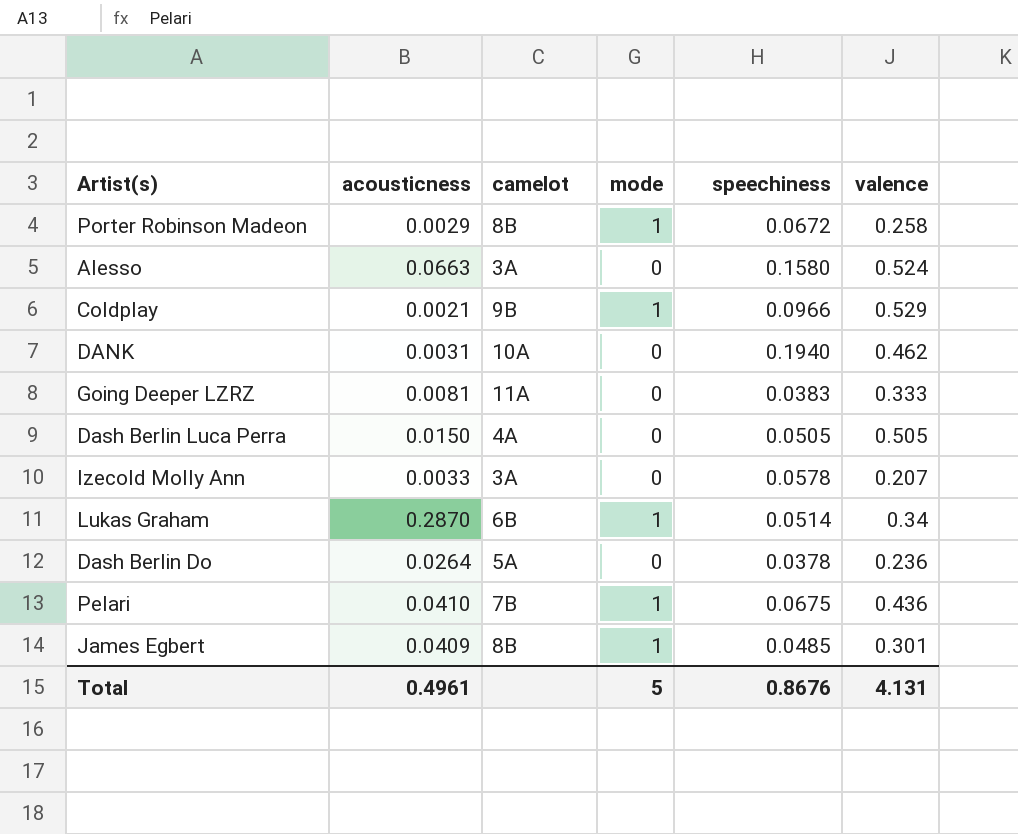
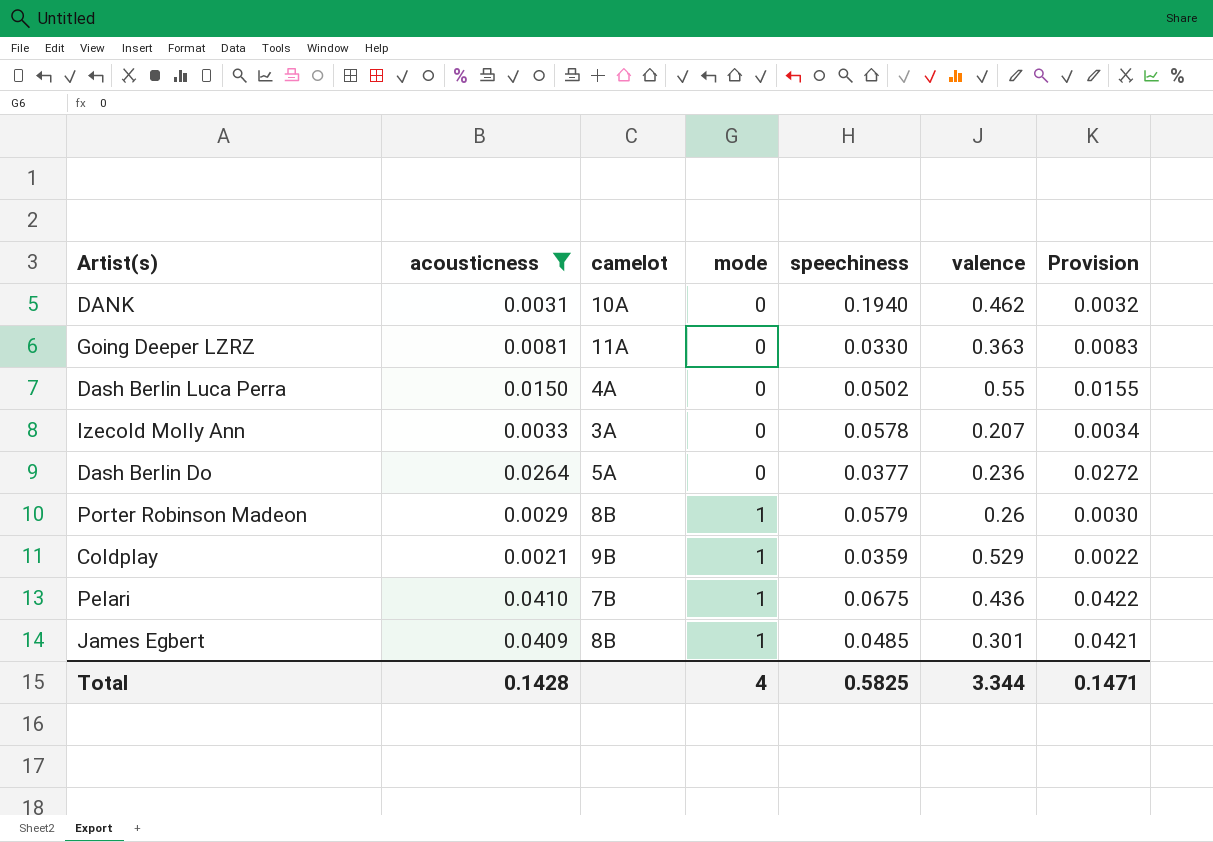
filter: none -> acousticness <= 0.0410
row order: none -> mode ascending
column Provision | formula: none -> [acousticness] * 1.03
Going Deeper LZRZ | speechiness: 0.0383 -> 0.0330
Going Deeper LZRZ | valence: 0.333 -> 0.363
Dash Berlin Luca Perra | speechiness: 0.0505 -> 0.0502
Dash Berlin Luca Perra | valence: 0.505 -> 0.55
Dash Berlin Do | speechiness: 0.0378 -> 0.0377
Porter Robinson Madeon | speechiness: 0.0672 -> 0.0579
Porter Robinson Madeon | valence: 0.258 -> 0.26
Coldplay | speechiness: 0.0966 -> 0.0359
Total | acousticness: 0.4961 -> 0.1428
Total | mode: 5 -> 4
Total | speechiness: 0.8676 -> 0.5825
Total | valence: 4.131 -> 3.344

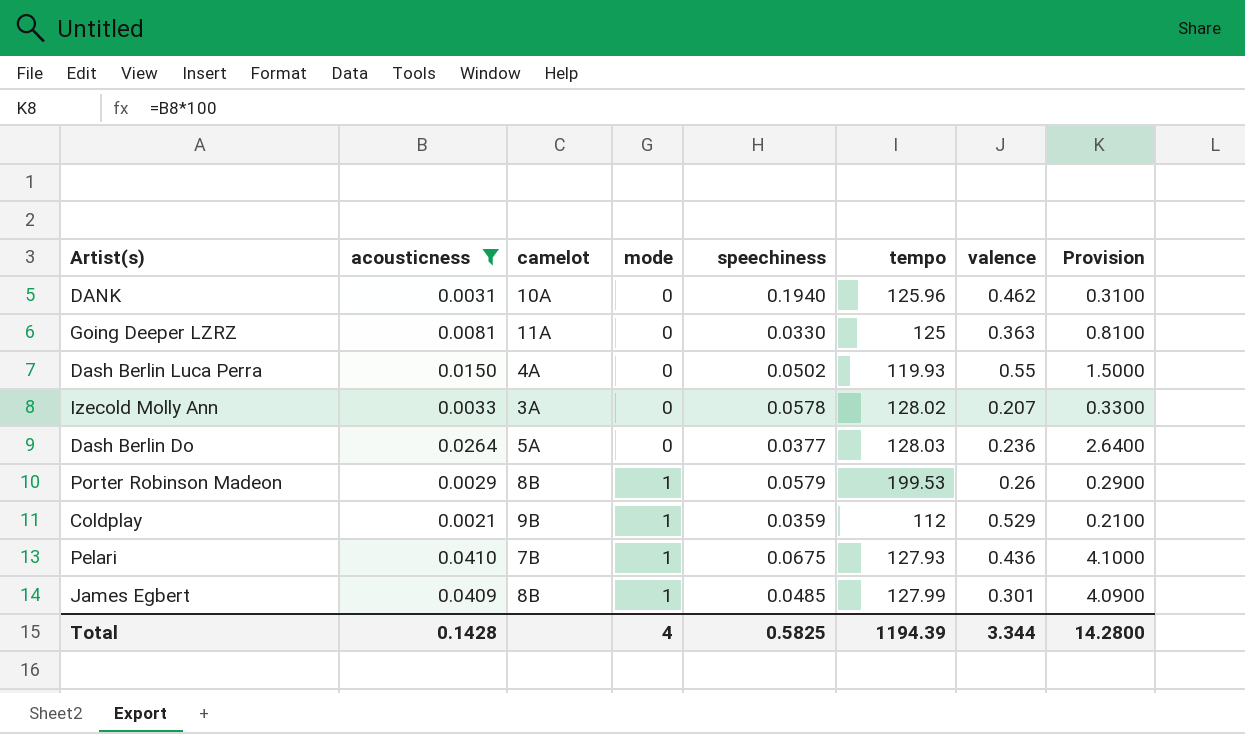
column tempo | position: none -> 6
column Provision | formula: [acousticness] * 1.03 -> [acousticness] * 100
Total | Provision: 0.1471 -> 14.2800

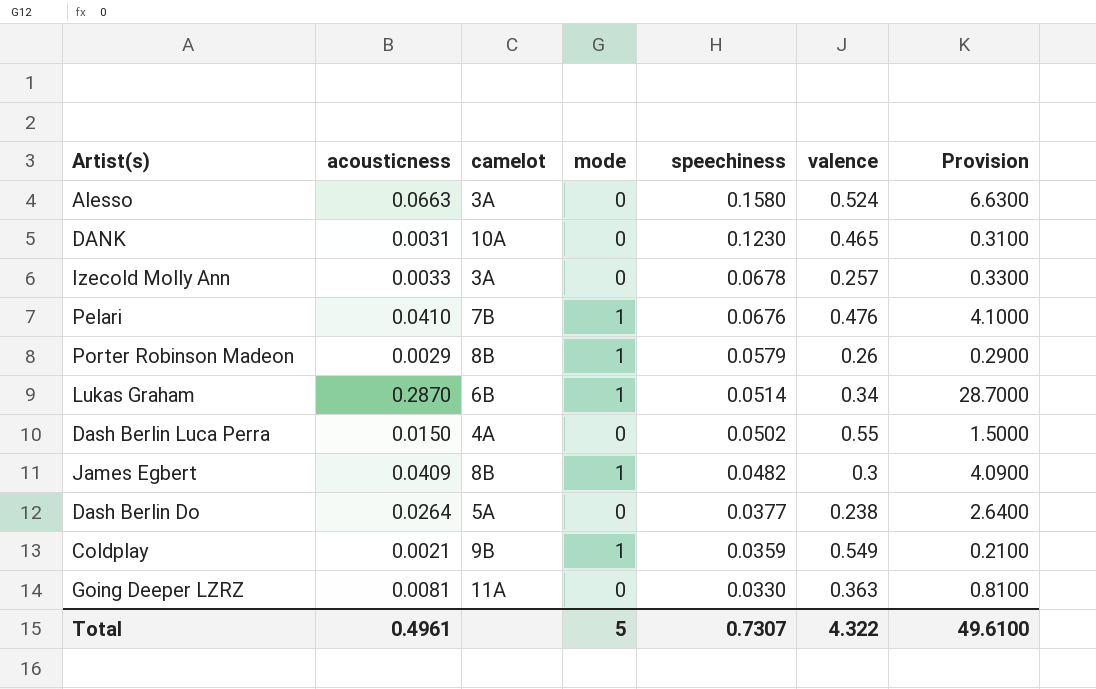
filter: acousticness <= 0.0410 -> none
row order: mode ascending -> speechiness descending
column tempo | position: 6 -> none
DANK | speechiness: 0.1940 -> 0.1230
DANK | valence: 0.462 -> 0.465
Izecold Molly Ann | speechiness: 0.0578 -> 0.0678
Izecold Molly Ann | valence: 0.207 -> 0.257
Pelari | speechiness: 0.0675 -> 0.0676
Pelari | valence: 0.436 -> 0.476
James Egbert | speechiness: 0.0485 -> 0.0482
James Egbert | valence: 0.301 -> 0.3
Dash Berlin Do | valence: 0.236 -> 0.238
Coldplay | valence: 0.529 -> 0.549
Total | acousticness: 0.1428 -> 0.4961
Total | mode: 4 -> 5
Total | speechiness: 0.5825 -> 0.7307
Total | valence: 3.344 -> 4.322
Total | Provision: 14.2800 -> 49.6100

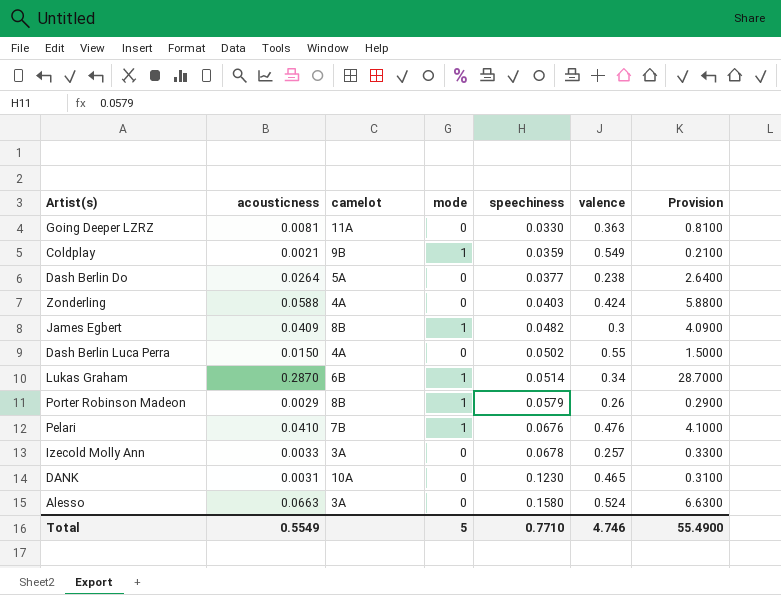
row order: speechiness descending -> speechiness ascending
row Zonderling: none -> 0.0588 | 4A | 0 | 0.0403 | 0.424 | 5.8800
Total | acousticness: 0.4961 -> 0.5549
Total | speechiness: 0.7307 -> 0.7710
Total | valence: 4.322 -> 4.746
Total | Provision: 49.6100 -> 55.4900

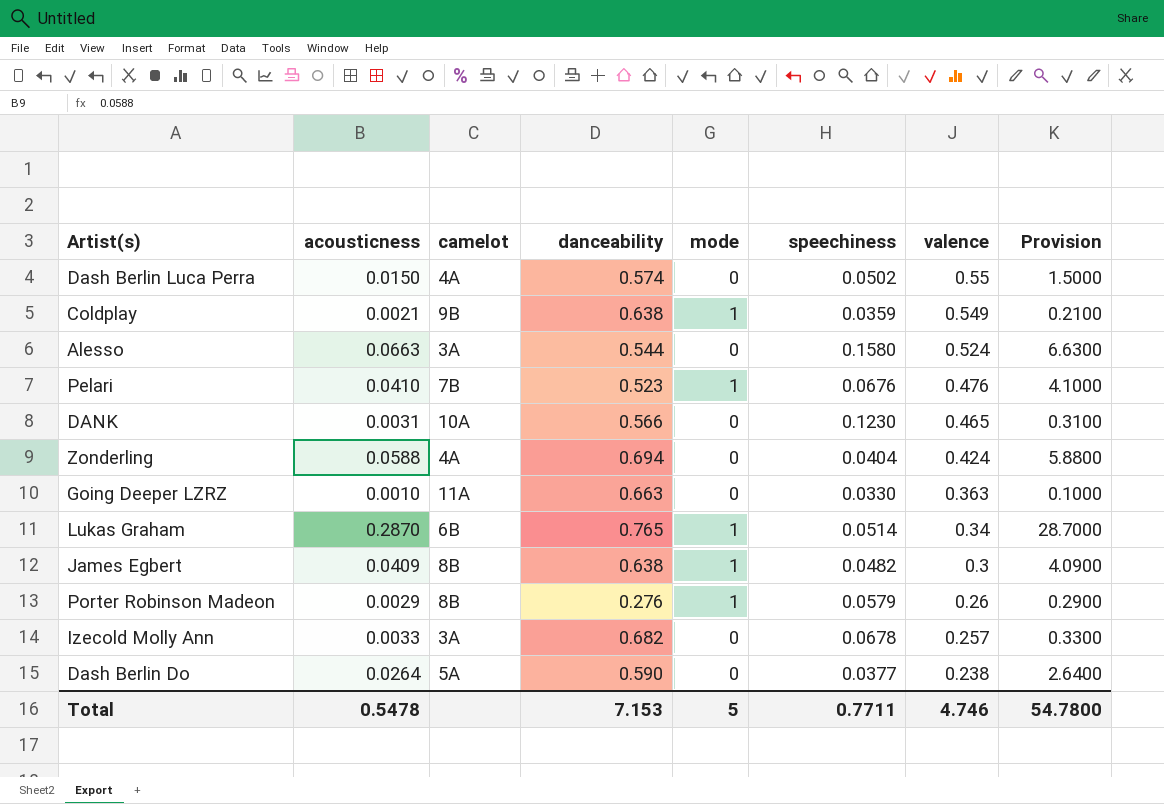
row order: speechiness ascending -> valence descending
column danceability | position: none -> 4
Zonderling | speechiness: 0.0403 -> 0.0404
Going Deeper LZRZ | acousticness: 0.0081 -> 0.0010
Going Deeper LZRZ | Provision: 0.8100 -> 0.1000
Total | acousticness: 0.5549 -> 0.5478
Total | speechiness: 0.7710 -> 0.7711
Total | Provision: 55.4900 -> 54.7800

